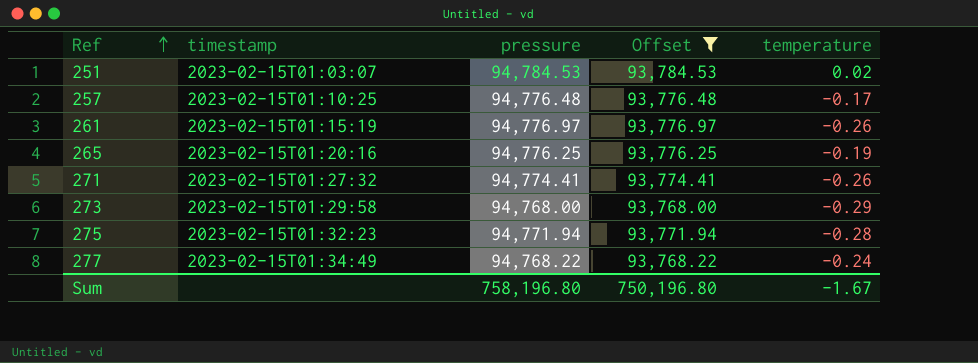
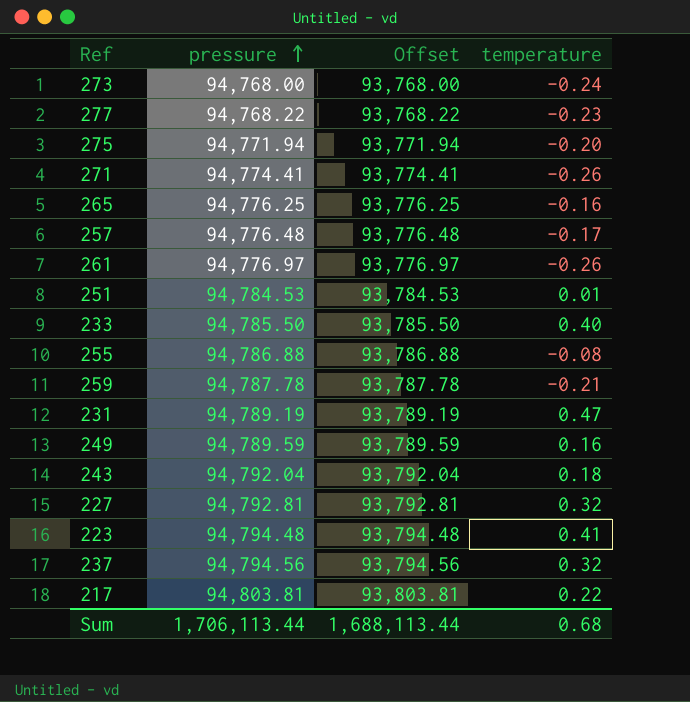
filter: Offset <= 93,784.53 -> none
row order: Ref ascending -> pressure ascending
column timestamp | position: 2 -> none
273 | temperature: -0.29 -> -0.24
277 | temperature: -0.24 -> -0.23
275 | temperature: -0.28 -> -0.20
265 | temperature: -0.19 -> -0.16
251 | temperature: 0.02 -> 0.01
Sum | pressure: 758,196.80 -> 1,706,113.44
Sum | Offset: 750,196.80 -> 1,688,113.44
Sum | temperature: -1.67 -> 0.68

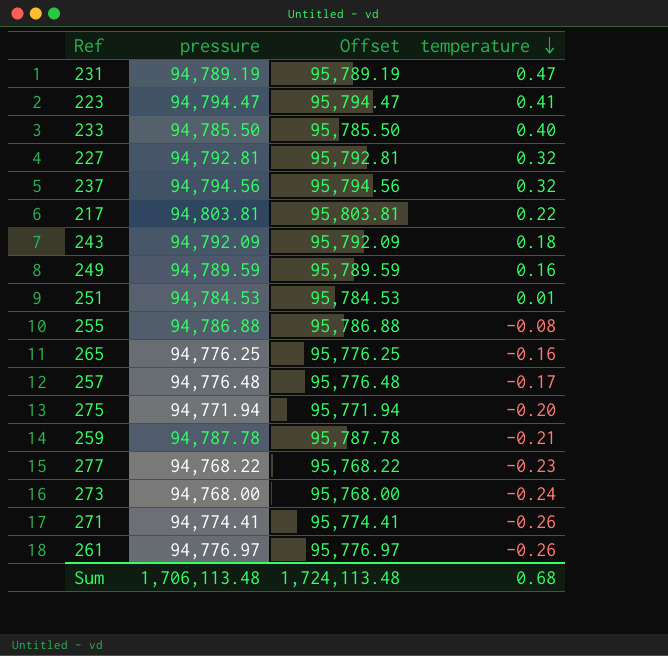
row order: pressure ascending -> temperature descending
column Offset | formula: [pressure] - 1000 -> [pressure] + 1000
223 | pressure: 94,794.48 -> 94,794.47
243 | pressure: 94,792.04 -> 94,792.09
Sum | pressure: 1,706,113.44 -> 1,706,113.48
Sum | Offset: 1,688,113.44 -> 1,724,113.48

